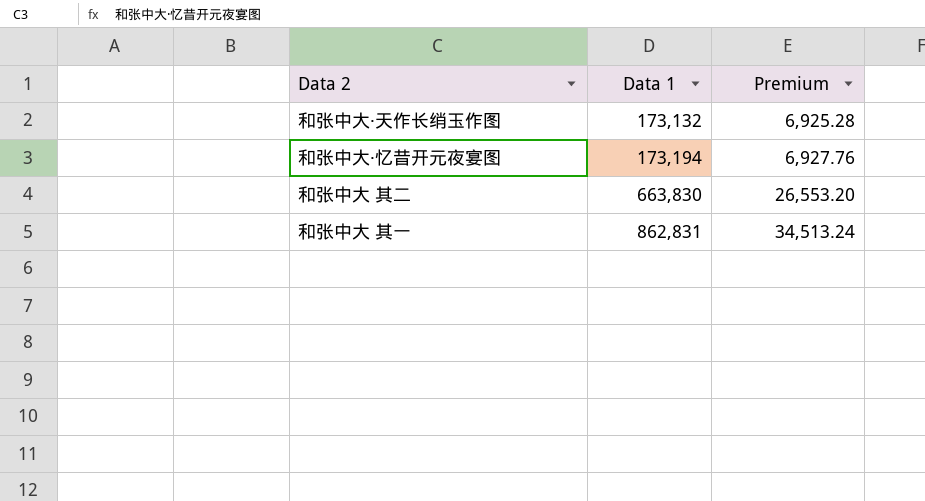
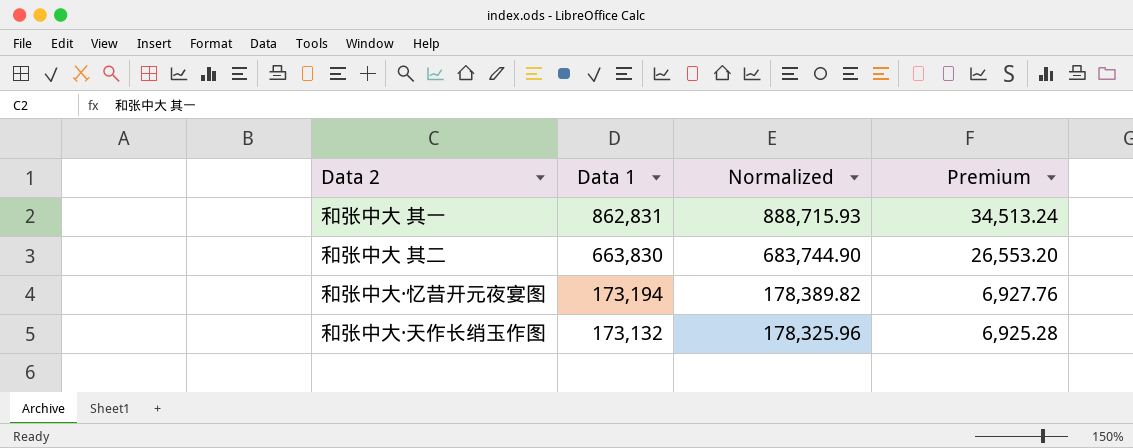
row order: Data 1 ascending -> Data 1 descending
column Normalized | formula: none -> [Data 1] * 1.03

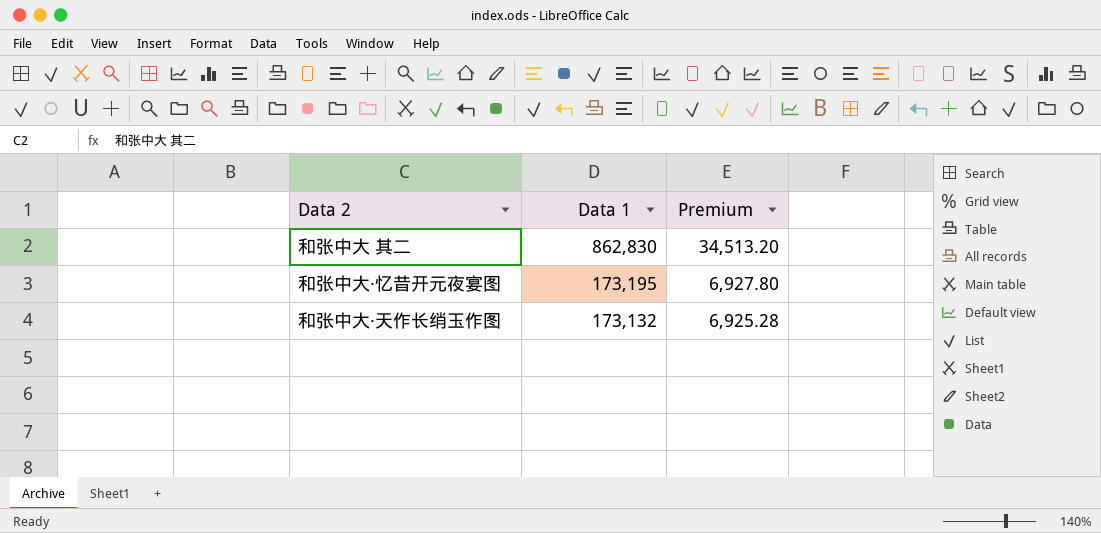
column Normalized | formula: [Data 1] * 1.03 -> none
row 和张中大 其一: 862,831 | 888,715.93 | 34,513.24 -> none
和张中大 其二 | Data 1: 663,830 -> 862,830
和张中大 其二 | Premium: 26,553.20 -> 34,513.20
和张中大·忆昔开元夜宴图 | Data 1: 173,194 -> 173,195
和张中大·忆昔开元夜宴图 | Premium: 6,927.76 -> 6,927.80

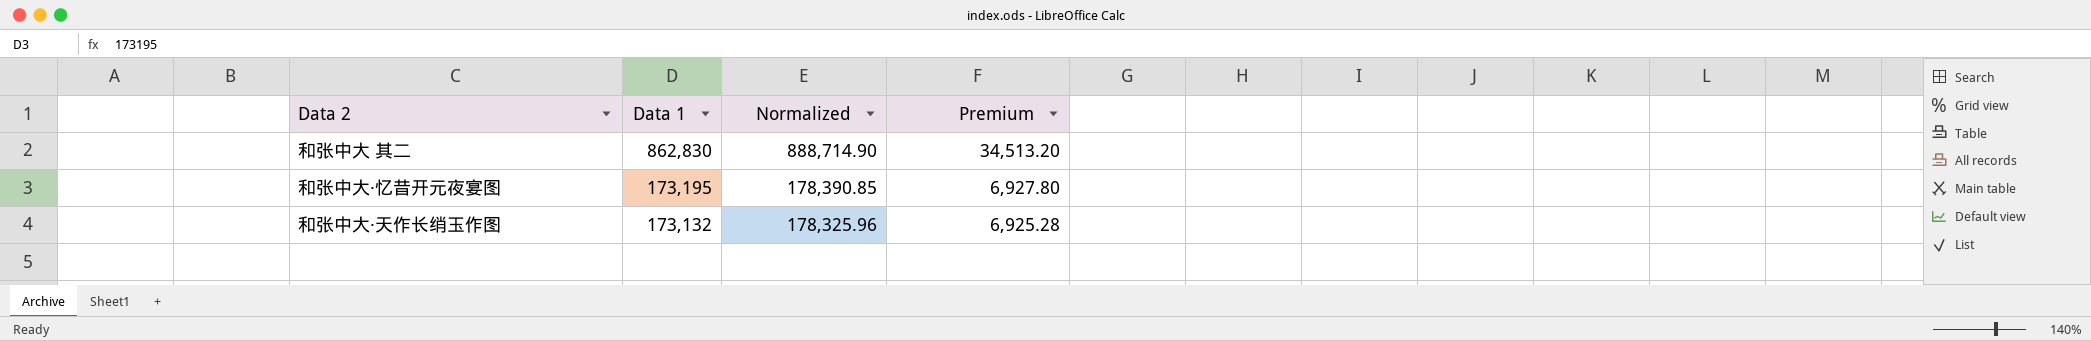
column Normalized | formula: none -> [Data 1] * 1.03

